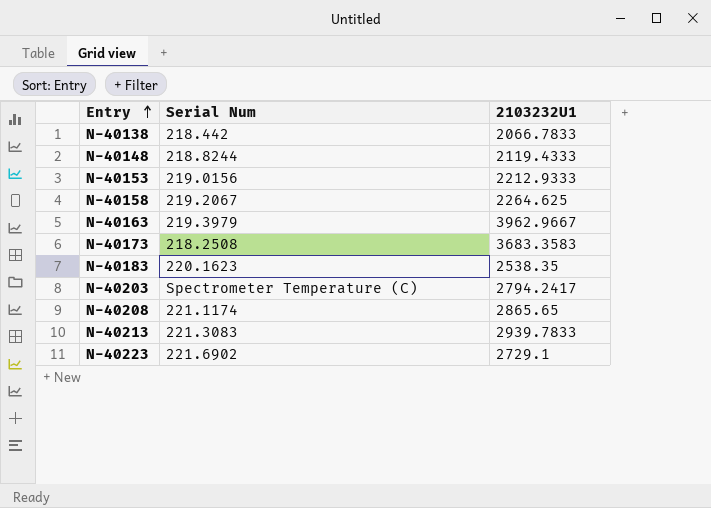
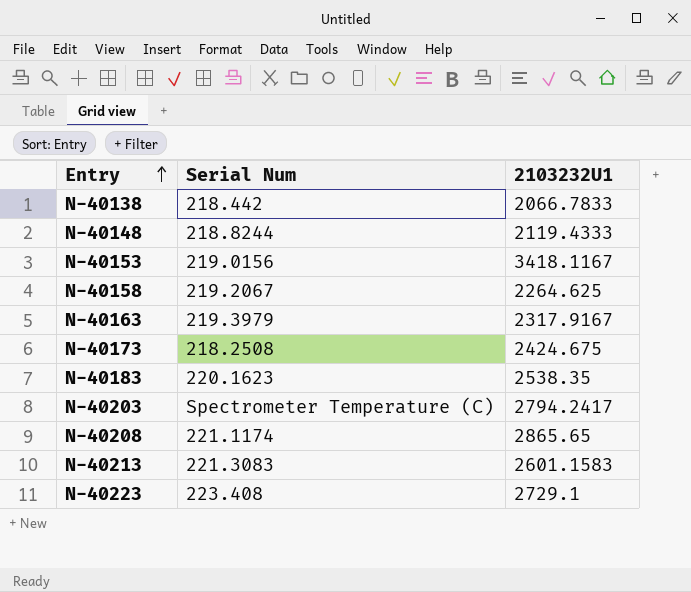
N-40153 | 2103232U1: 2212.9333 -> 3418.1167
N-40163 | 2103232U1: 3962.9667 -> 2317.9167
N-40173 | 2103232U1: 3683.3583 -> 2424.675
N-40213 | 2103232U1: 2939.7833 -> 2601.1583
N-40223 | Serial Num: 221.6902 -> 223.408

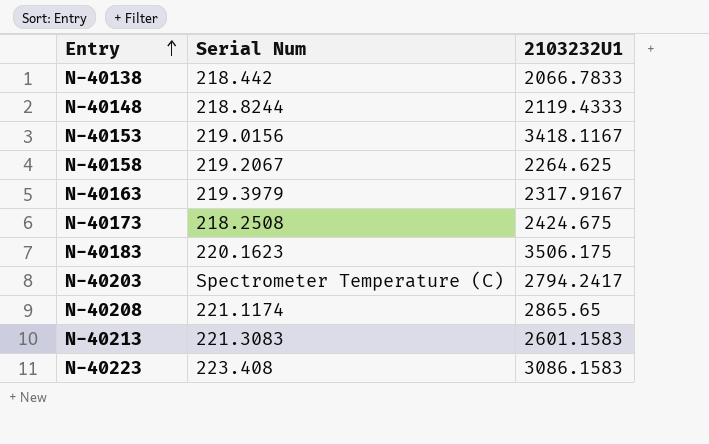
N-40183 | 2103232U1: 2538.35 -> 3506.175
N-40223 | 2103232U1: 2729.1 -> 3086.1583

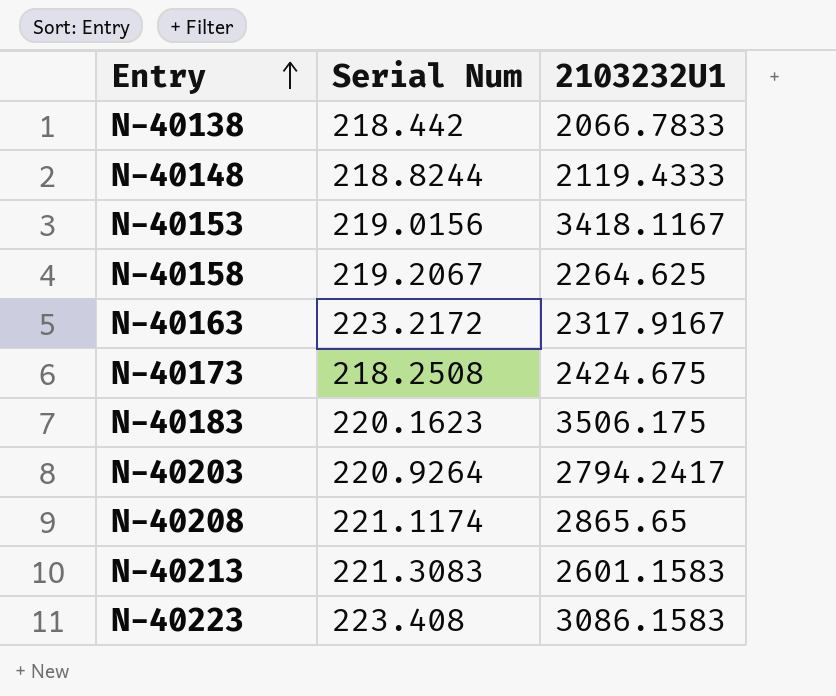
N-40163 | Serial Num: 219.3979 -> 223.2172
N-40203 | Serial Num: Spectrometer Temperature (C) -> 220.9264

